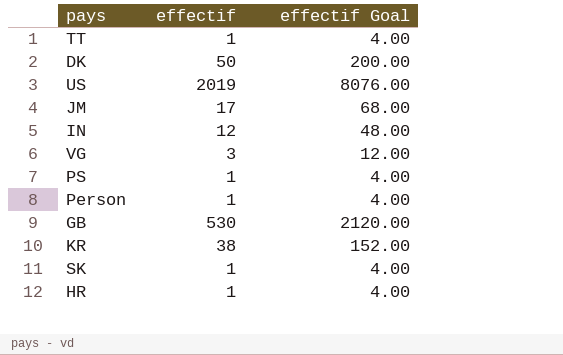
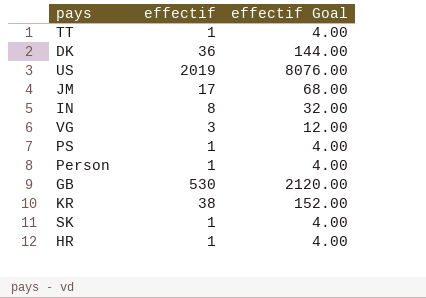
DK | effectif: 50 -> 36
DK | effectif Goal: 200.00 -> 144.00
IN | effectif: 12 -> 8
IN | effectif Goal: 48.00 -> 32.00

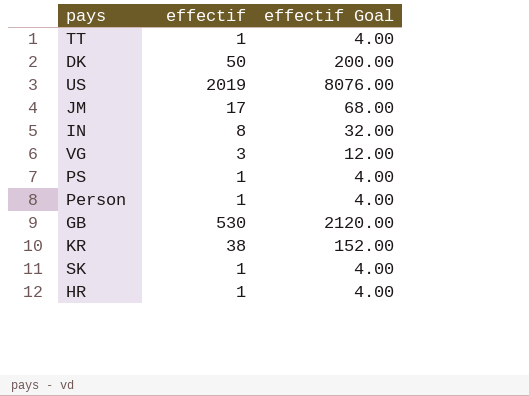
DK | effectif: 36 -> 50
DK | effectif Goal: 144.00 -> 200.00

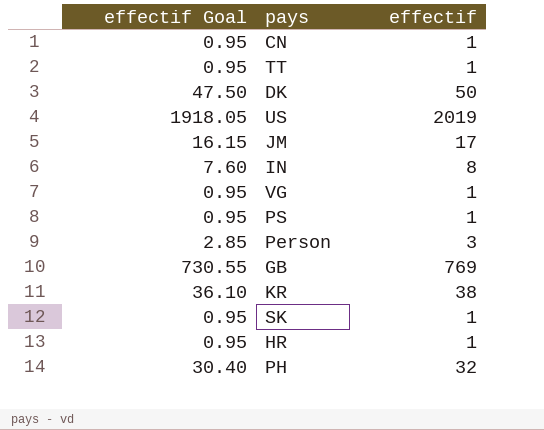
column effectif Goal | formula: [effectif] * 4 -> [effectif] * 0.95
column effectif Goal | position: 3 -> 1
row CN: none -> 0.95 | 1
VG | effectif: 3 -> 1
Person | effectif: 1 -> 3
GB | effectif: 530 -> 769
row PH: none -> 30.40 | 32

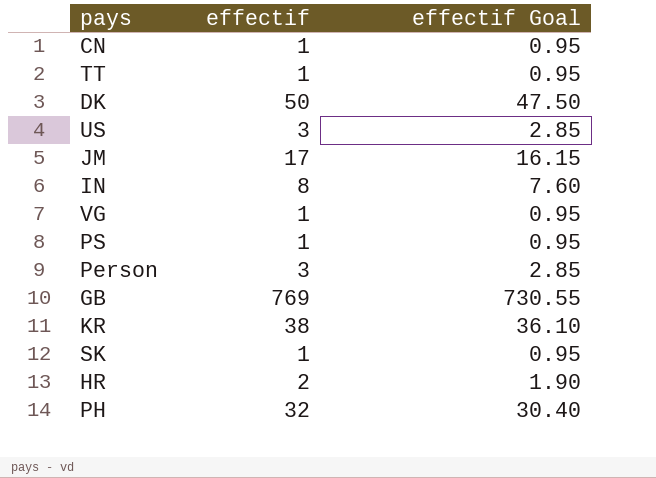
column effectif Goal | position: 1 -> 3
US | effectif: 2019 -> 3
US | effectif Goal: 1918.05 -> 2.85
HR | effectif: 1 -> 2
HR | effectif Goal: 0.95 -> 1.90

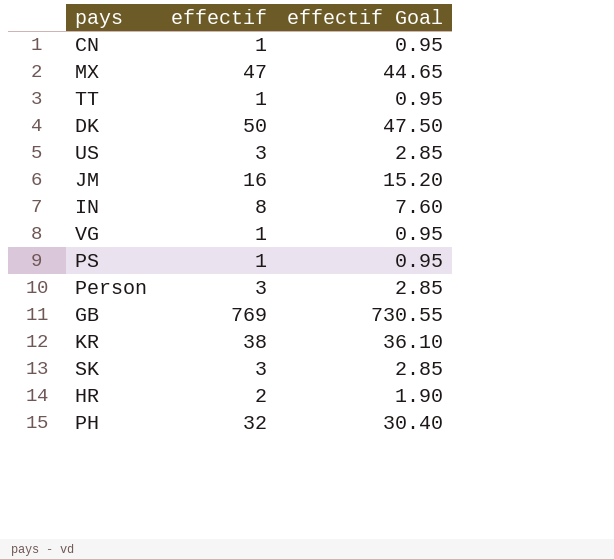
row MX: none -> 47 | 44.65
JM | effectif: 17 -> 16
JM | effectif Goal: 16.15 -> 15.20
SK | effectif: 1 -> 3
SK | effectif Goal: 0.95 -> 2.85

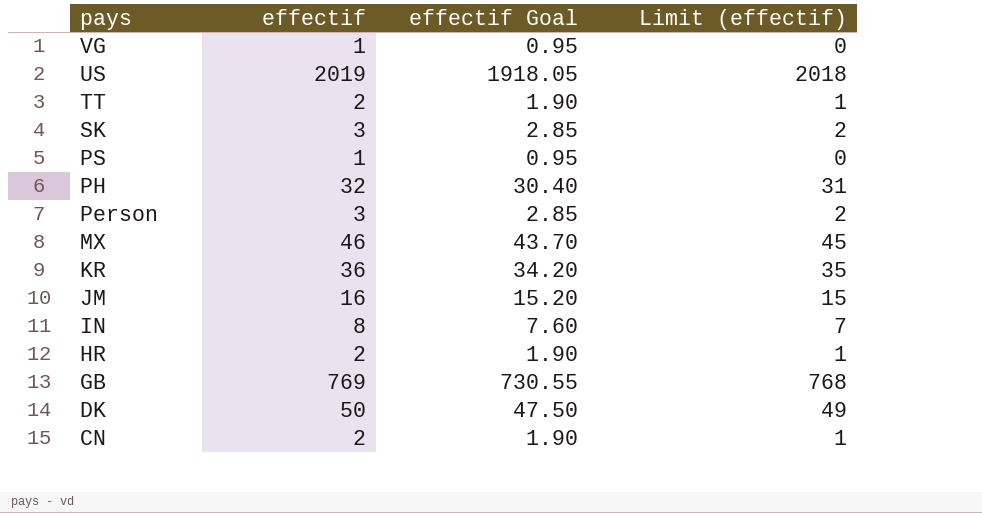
row order: none -> pays descending
column Limit (effectif) | formula: none -> [effectif] - 1
US | effectif: 3 -> 2019
US | effectif Goal: 2.85 -> 1918.05
TT | effectif: 1 -> 2
TT | effectif Goal: 0.95 -> 1.90
MX | effectif: 47 -> 46
MX | effectif Goal: 44.65 -> 43.70
KR | effectif: 38 -> 36
KR | effectif Goal: 36.10 -> 34.20
CN | effectif: 1 -> 2
CN | effectif Goal: 0.95 -> 1.90

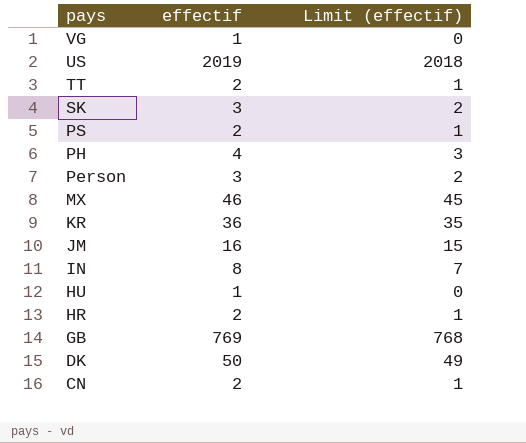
column effectif Goal | formula: [effectif] * 0.95 -> none
PS | effectif: 1 -> 2
PS | Limit (effectif): 0 -> 1
PH | effectif: 32 -> 4
PH | Limit (effectif): 31 -> 3
row HU: none -> 1 | 0

